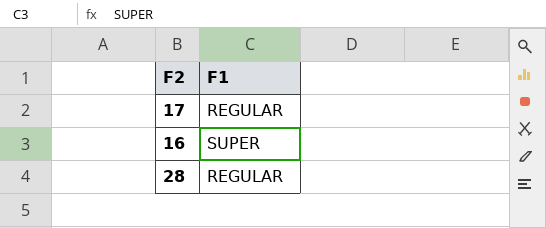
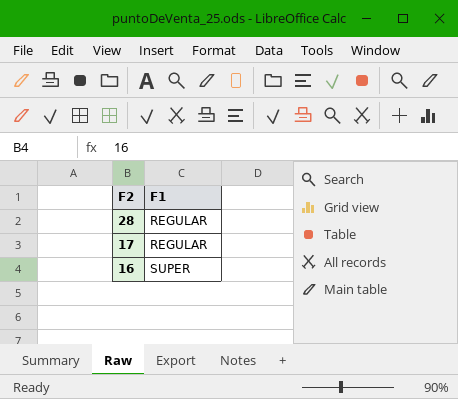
row order: none -> F2 descending

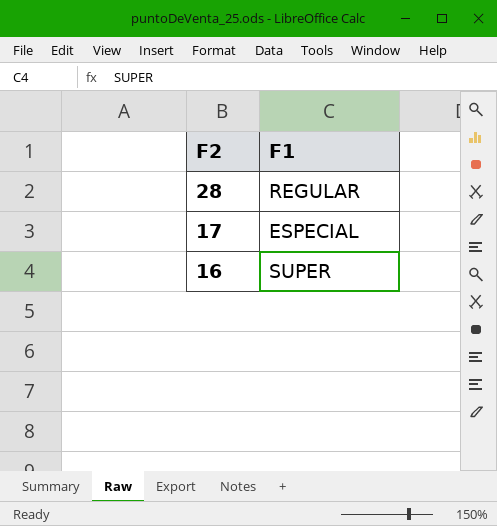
17 | F1: REGULAR -> ESPECIAL

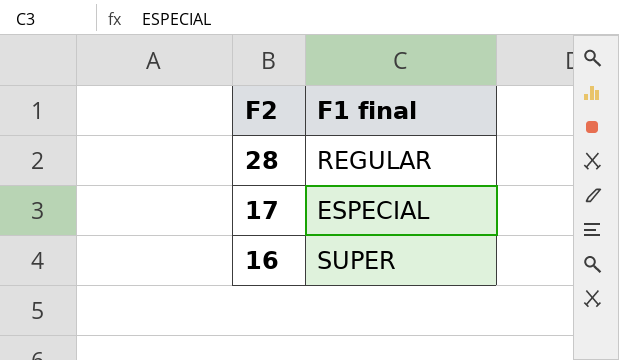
column name: F1 -> F1 final

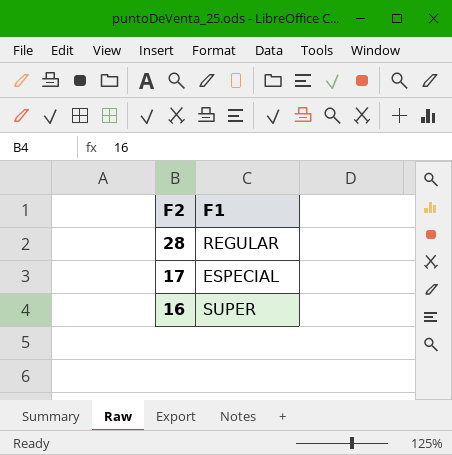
column name: F1 final -> F1

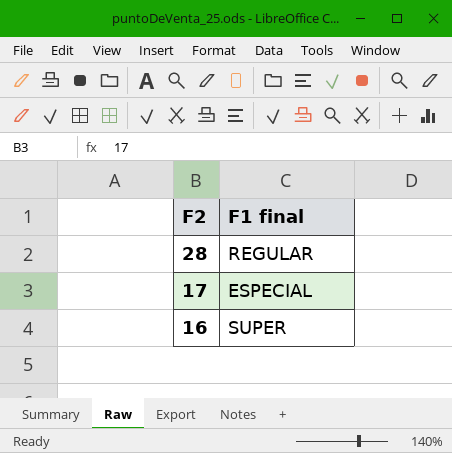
column name: F1 -> F1 final

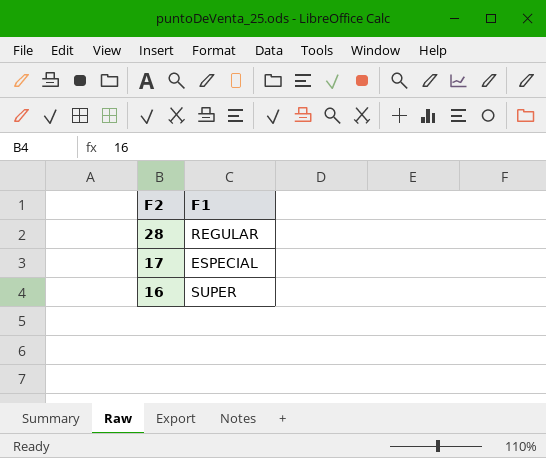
column name: F1 final -> F1

